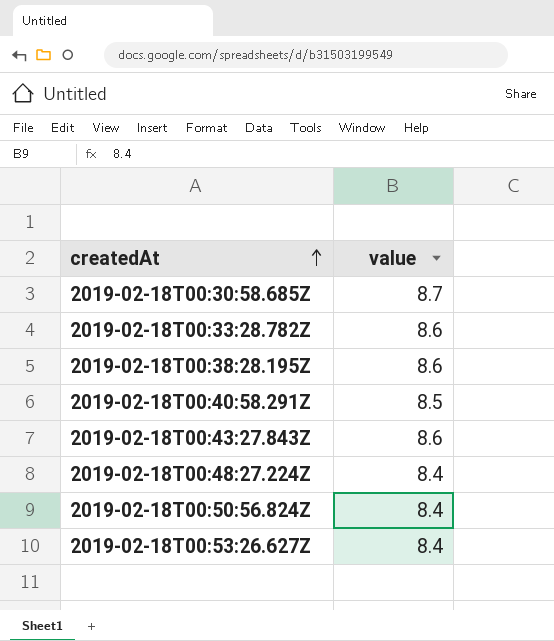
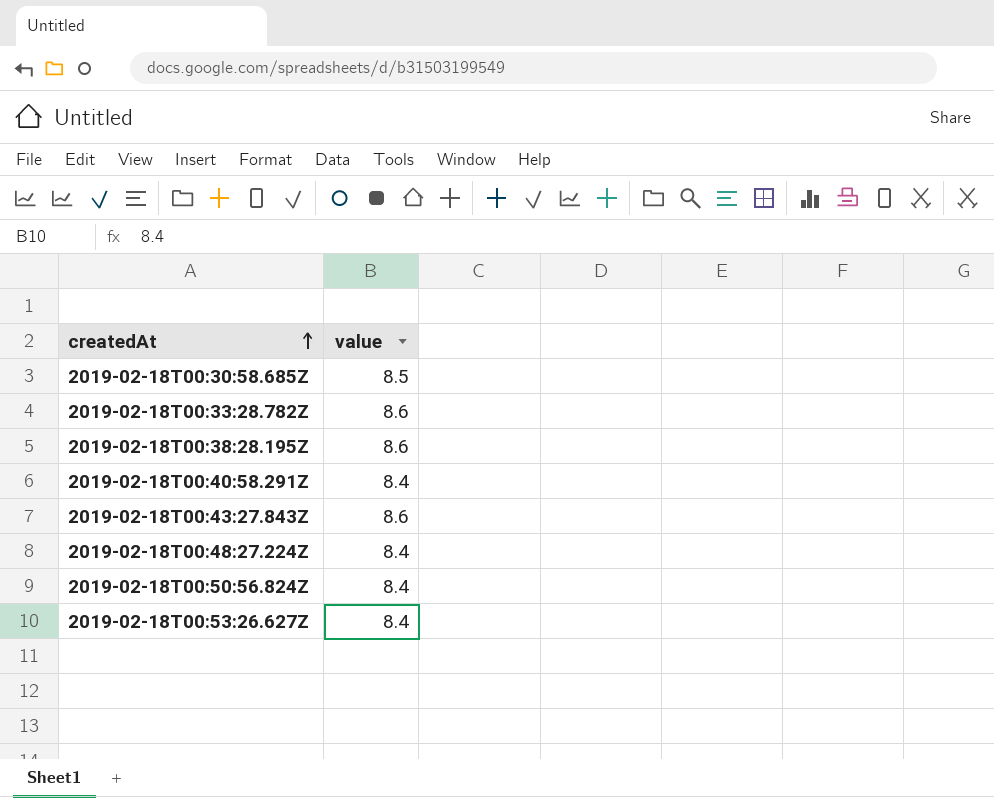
2019-02-18T00:30:58.685Z | value: 8.7 -> 8.5
2019-02-18T00:40:58.291Z | value: 8.5 -> 8.4

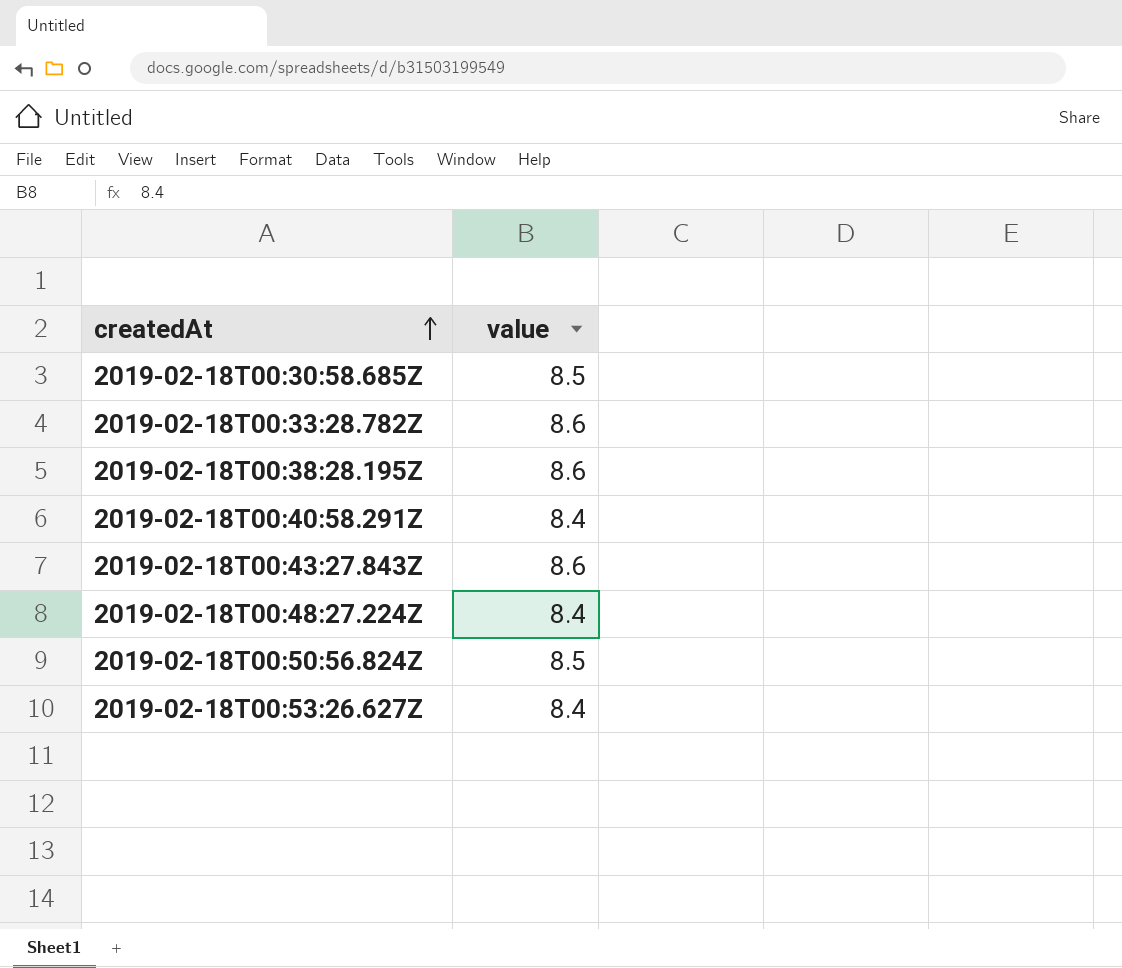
2019-02-18T00:50:56.824Z | value: 8.4 -> 8.5

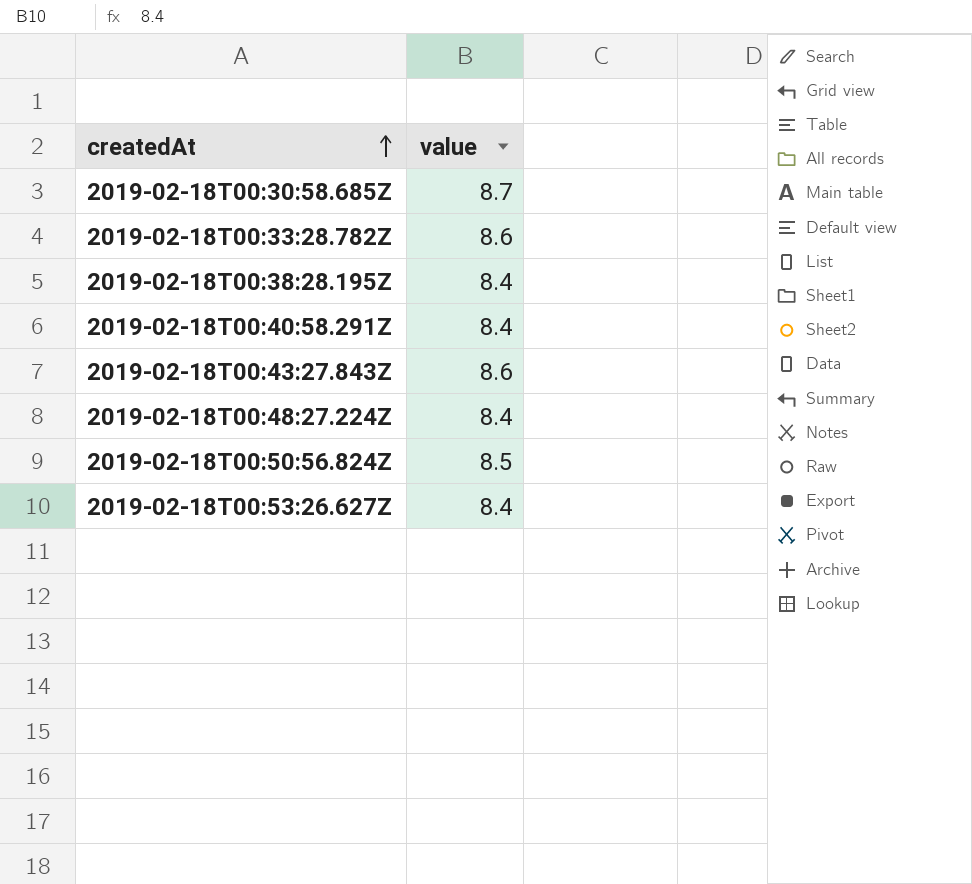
2019-02-18T00:30:58.685Z | value: 8.5 -> 8.7
2019-02-18T00:38:28.195Z | value: 8.6 -> 8.4

